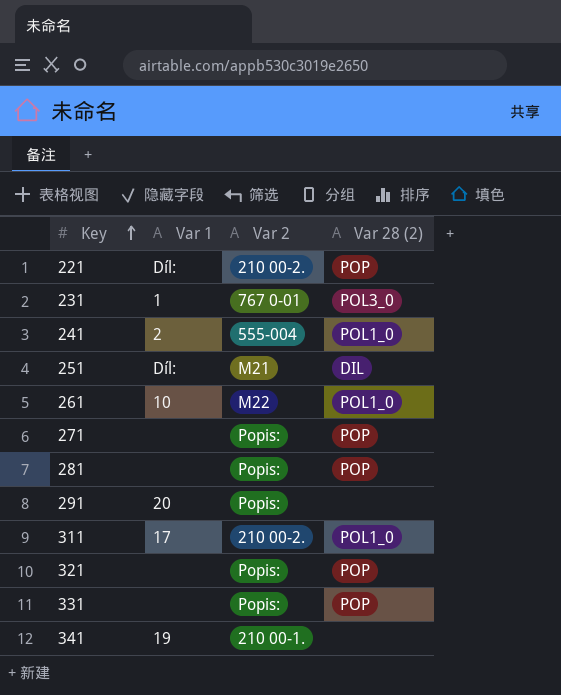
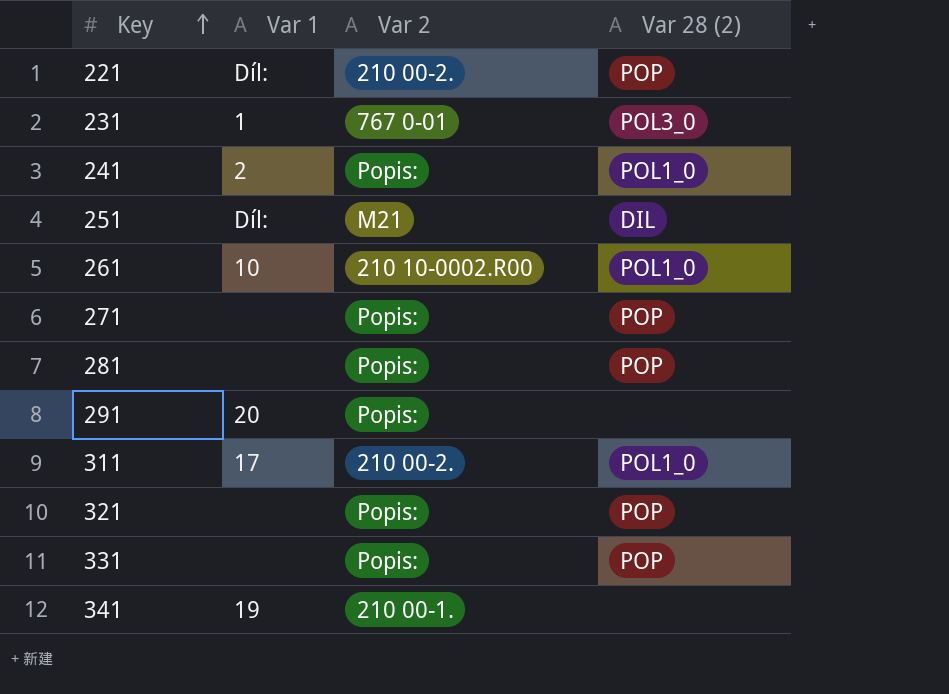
241 | Var 2: 555-004 -> Popis:
261 | Var 2: M22 -> 210 10-0002.R00

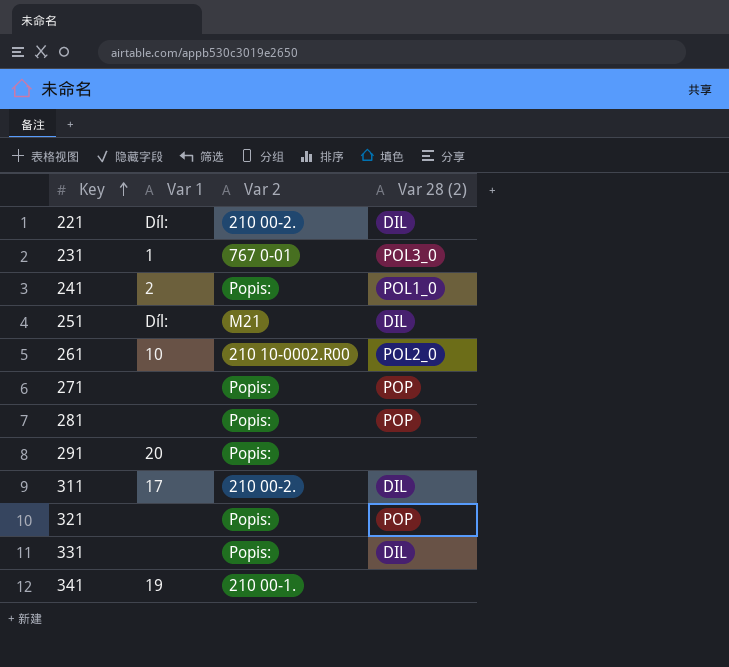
221 | Var 28 (2): POP -> DIL
261 | Var 28 (2): POL1_0 -> POL2_0
311 | Var 28 (2): POL1_0 -> DIL
331 | Var 28 (2): POP -> DIL

